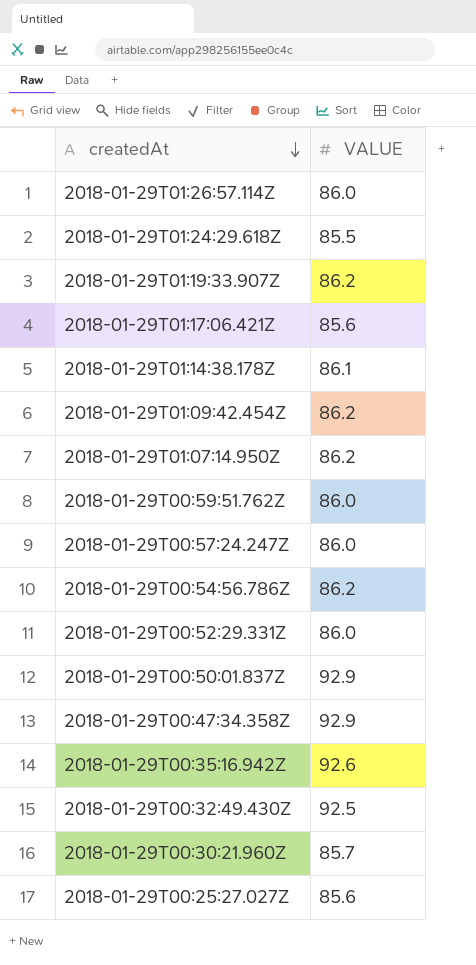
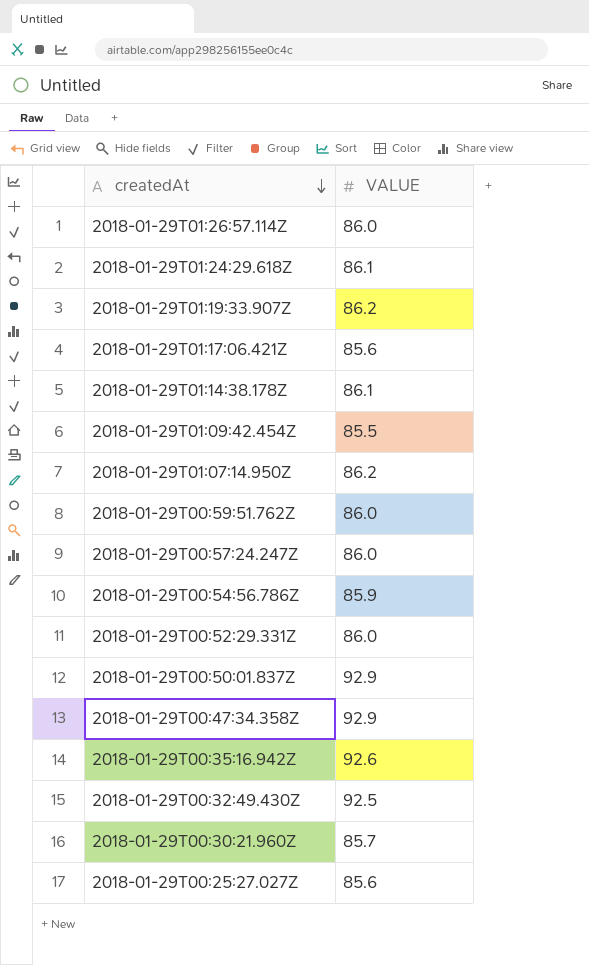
2018-01-29T01:24:29.618Z | VALUE: 85.5 -> 86.1
2018-01-29T01:09:42.454Z | VALUE: 86.2 -> 85.5
2018-01-29T00:54:56.786Z | VALUE: 86.2 -> 85.9

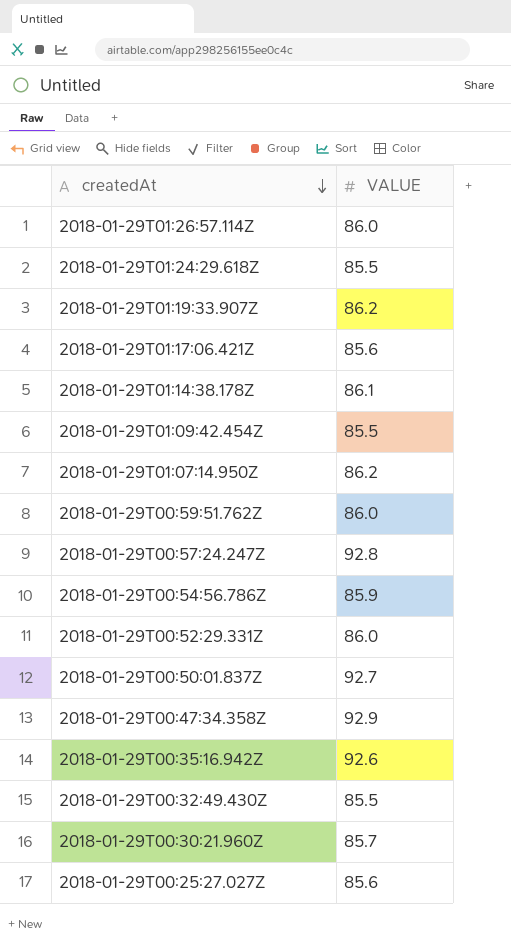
2018-01-29T01:24:29.618Z | VALUE: 86.1 -> 85.5
2018-01-29T00:57:24.247Z | VALUE: 86.0 -> 92.8
2018-01-29T00:50:01.837Z | VALUE: 92.9 -> 92.7
2018-01-29T00:32:49.430Z | VALUE: 92.5 -> 85.5

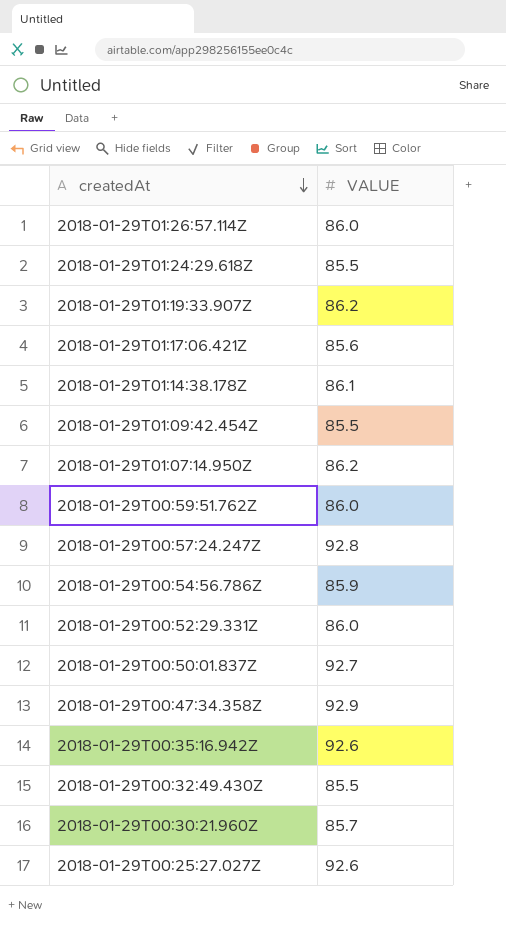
2018-01-29T00:25:27.027Z | VALUE: 85.6 -> 92.6

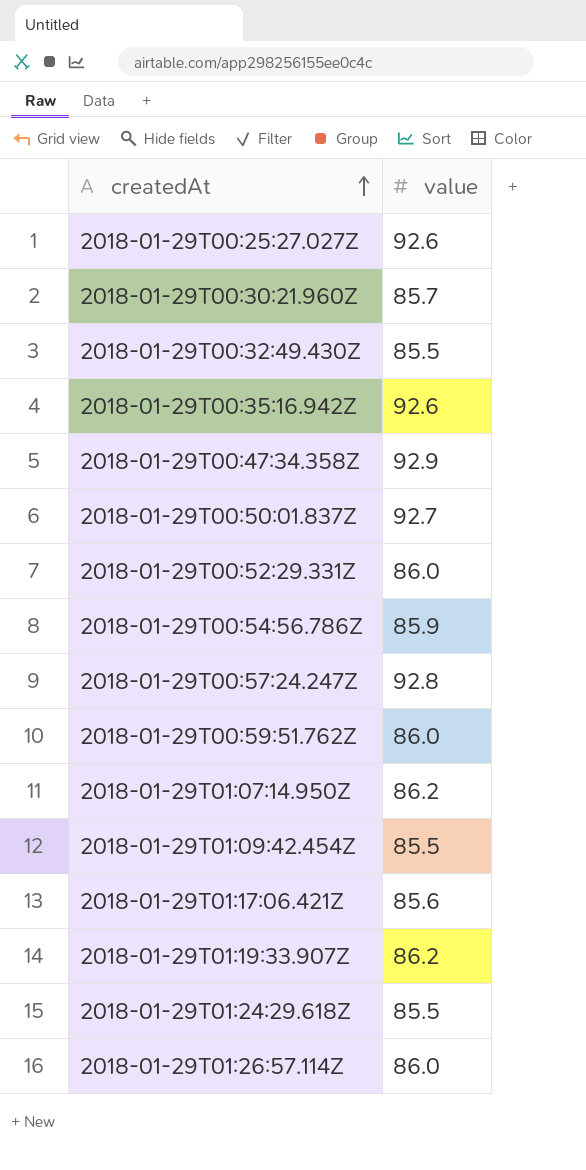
row order: createdAt descending -> createdAt ascending
column name: VALUE -> value
row 2018-01-29T01:14:38.178Z: 86.1 -> none

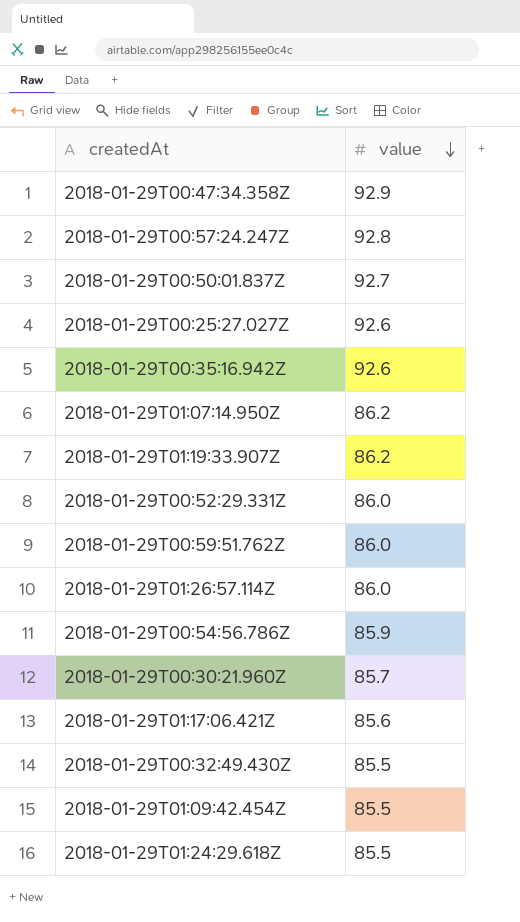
row order: createdAt ascending -> value descending

